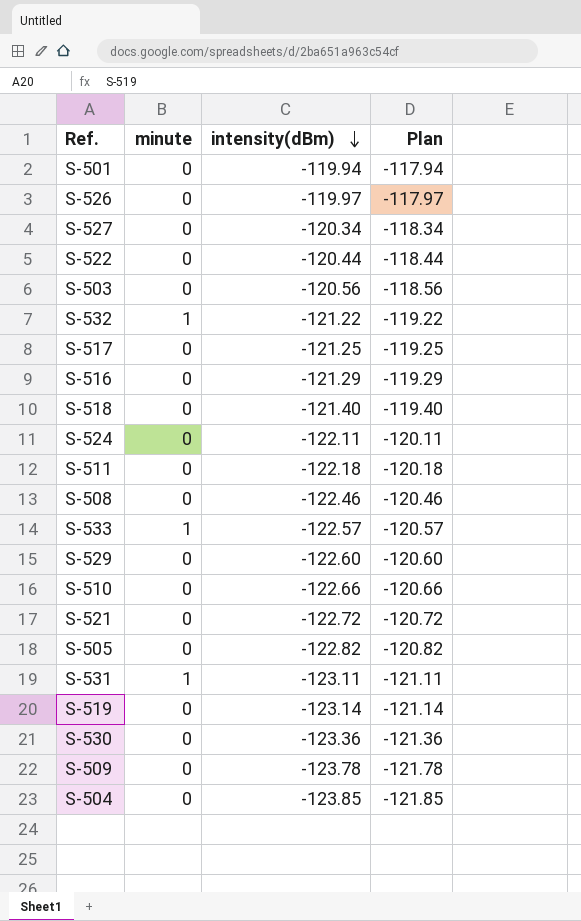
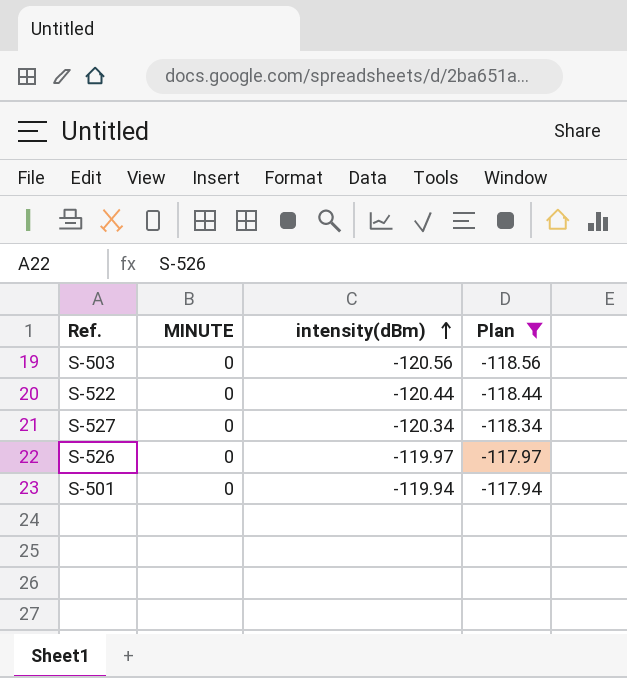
filter: none -> Plan >= -118.56
row order: intensity(dBm) descending -> intensity(dBm) ascending
column name: minute -> MINUTE

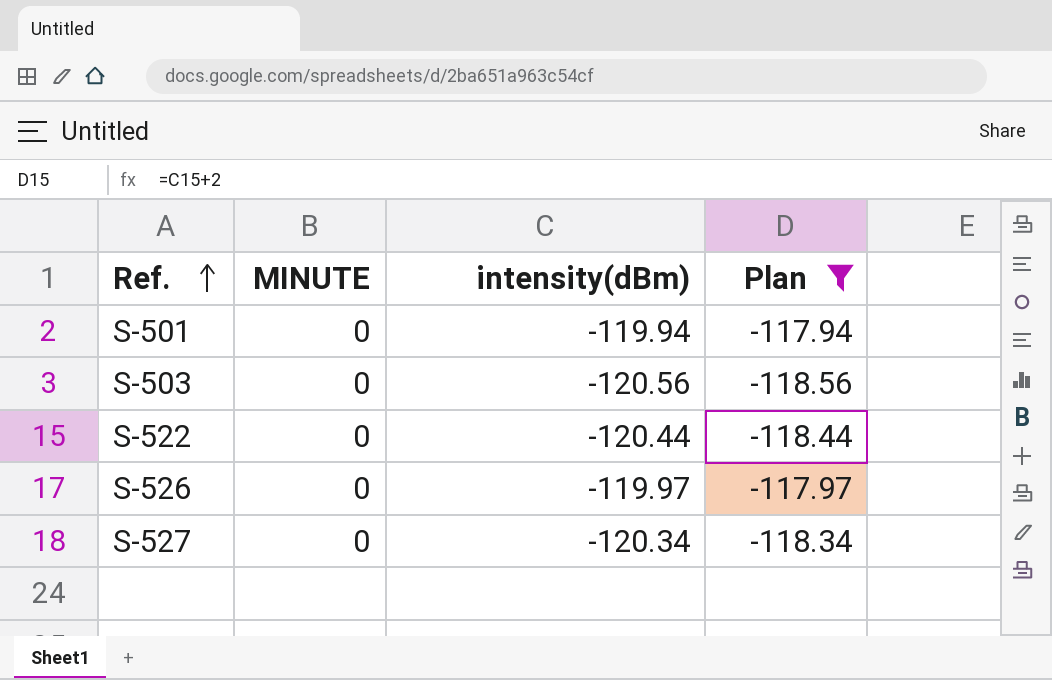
row order: intensity(dBm) ascending -> Ref. ascending

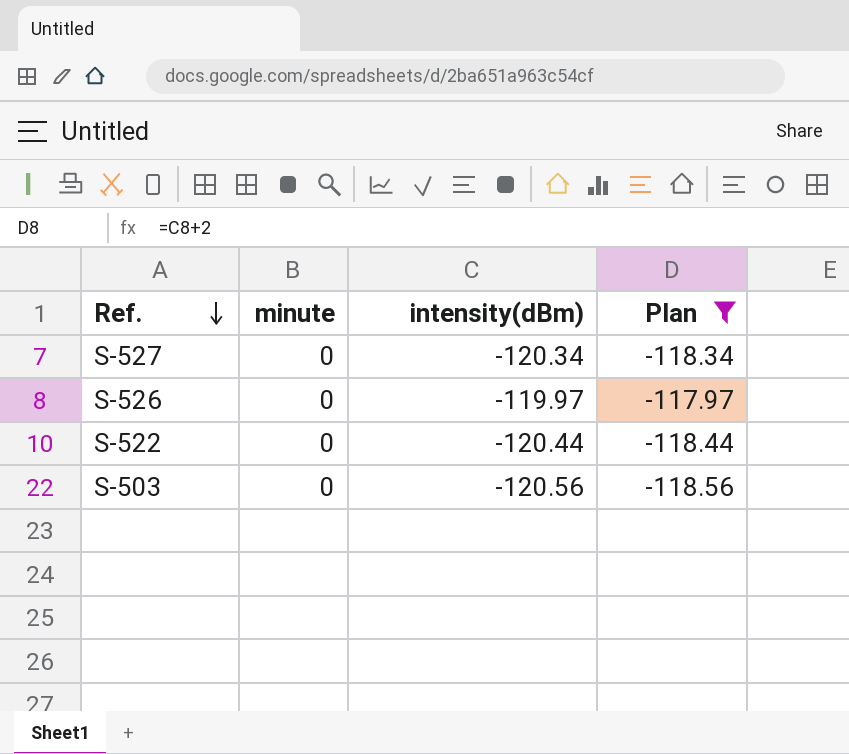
row order: Ref. ascending -> Ref. descending
column name: MINUTE -> minute
row S-501: 0 | -119.94 | -117.94 -> none

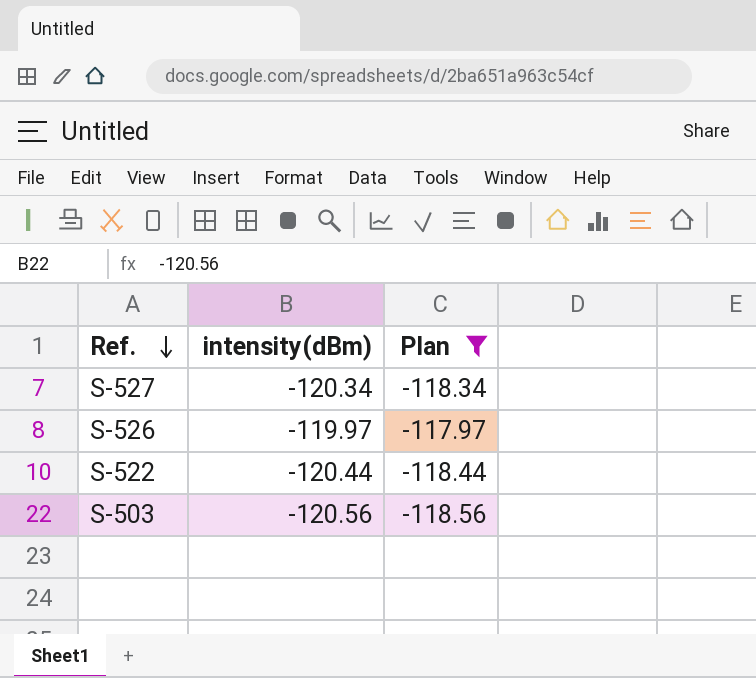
column minute | position: 2 -> none

